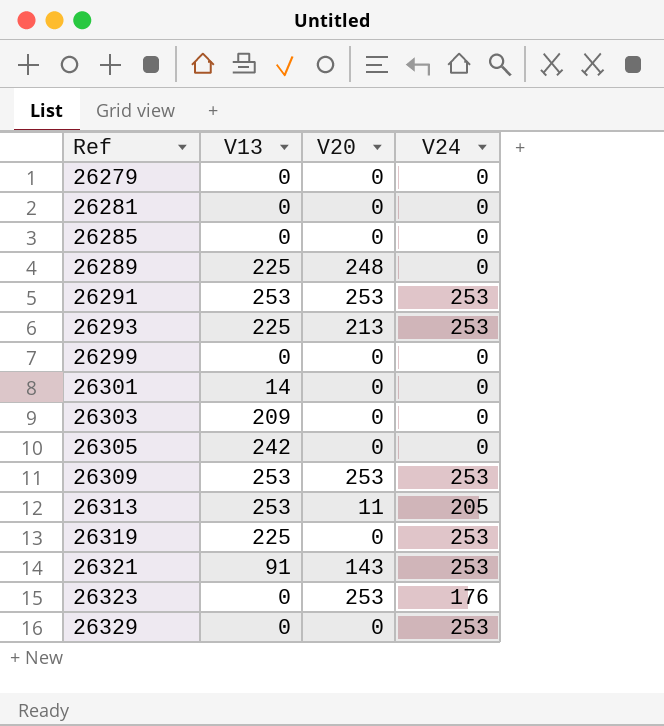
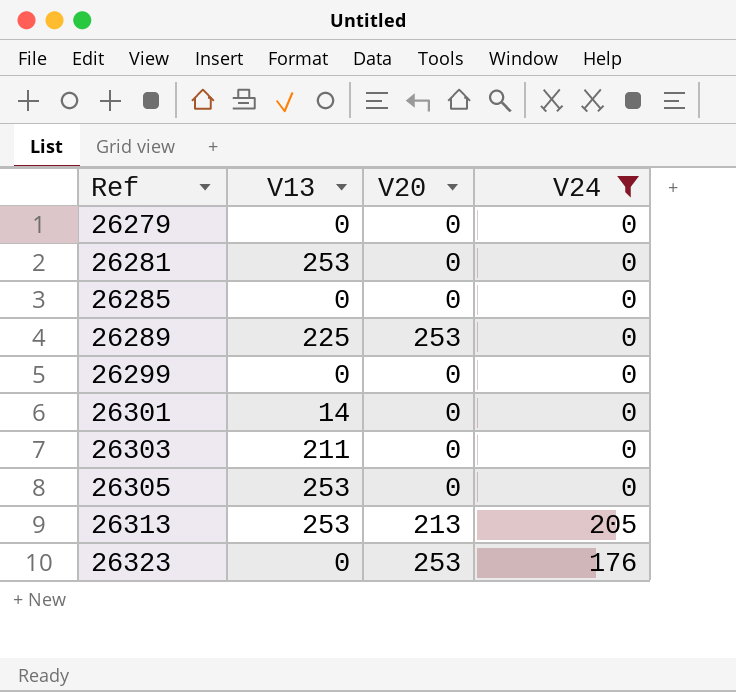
filter: none -> V24 != 253
26281 | V13: 0 -> 253
26289 | V20: 248 -> 253
26303 | V13: 209 -> 211
26305 | V13: 242 -> 253
26313 | V20: 11 -> 213

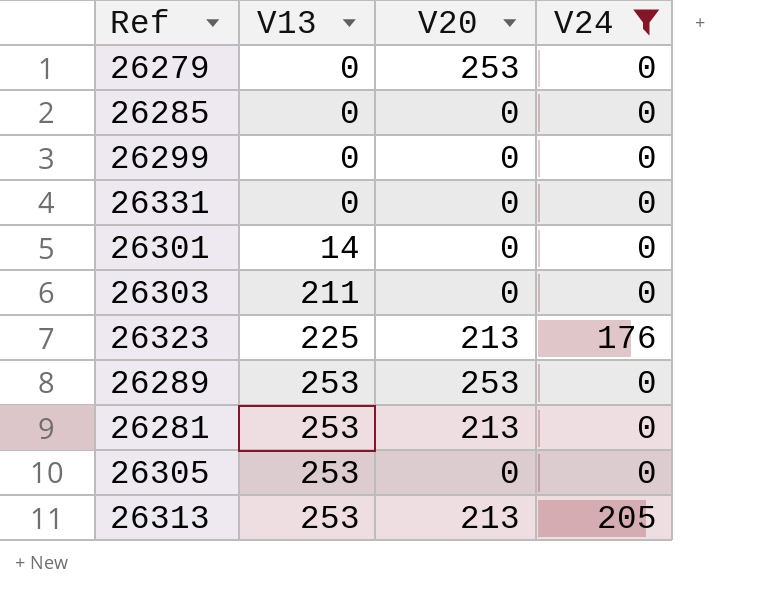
row order: Ref ascending -> V13 ascending
26279 | V20: 0 -> 253
row 26331: none -> 0 | 0 | 0
26323 | V13: 0 -> 225
26323 | V20: 253 -> 213
26289 | V13: 225 -> 253
26281 | V20: 0 -> 213

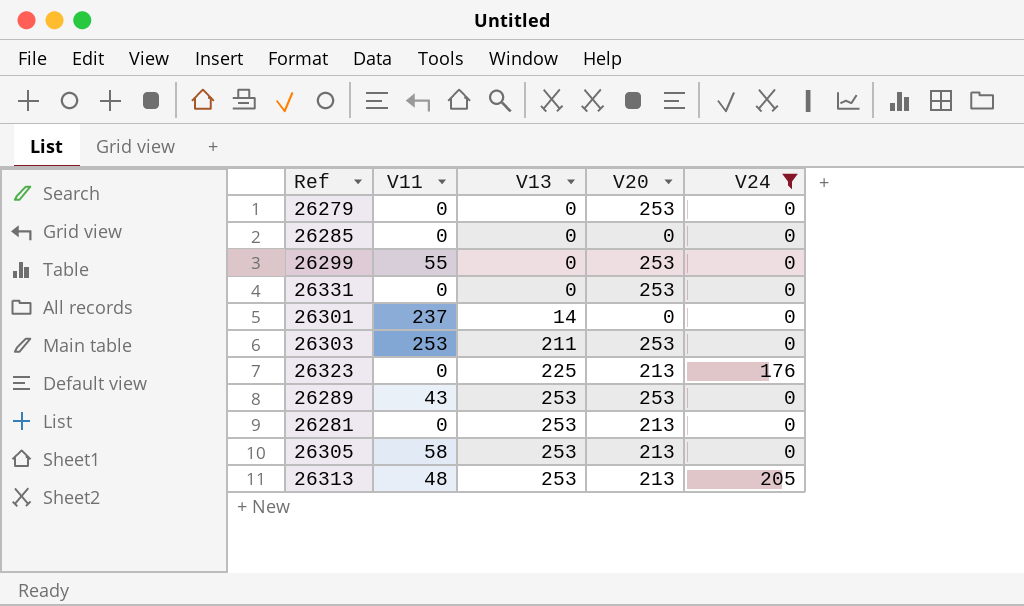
column V11 | position: none -> 2
26299 | V20: 0 -> 253
26331 | V20: 0 -> 253
26303 | V20: 0 -> 253
26305 | V20: 0 -> 213

